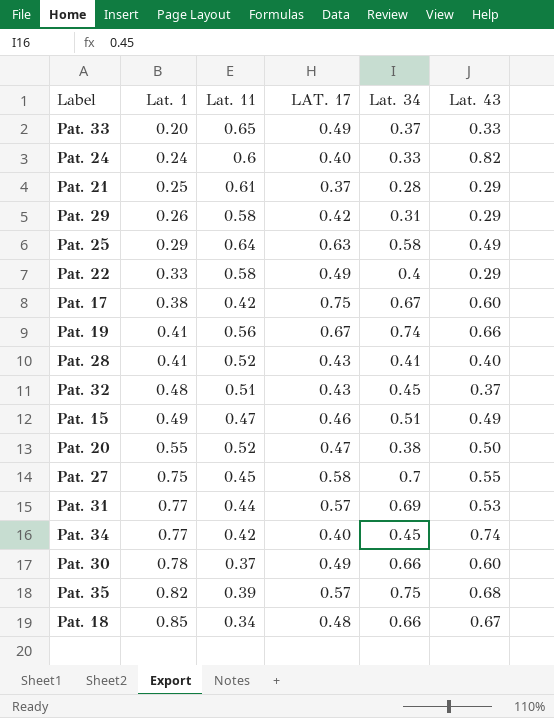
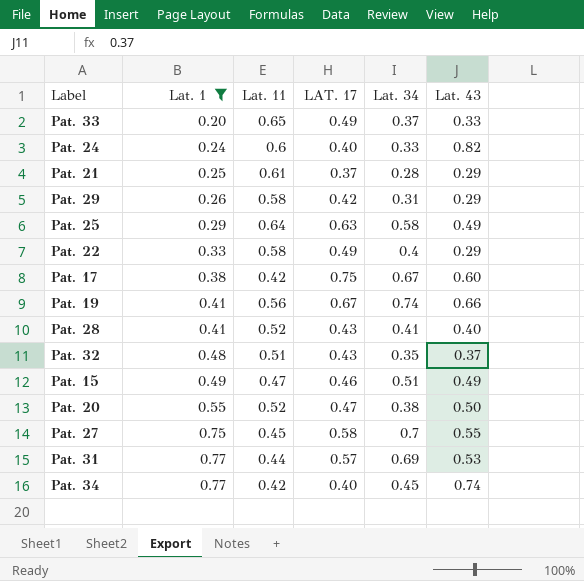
filter: none -> Lat. 1 <= 0.77
Pat. 32 | Lat. 34: 0.45 -> 0.35

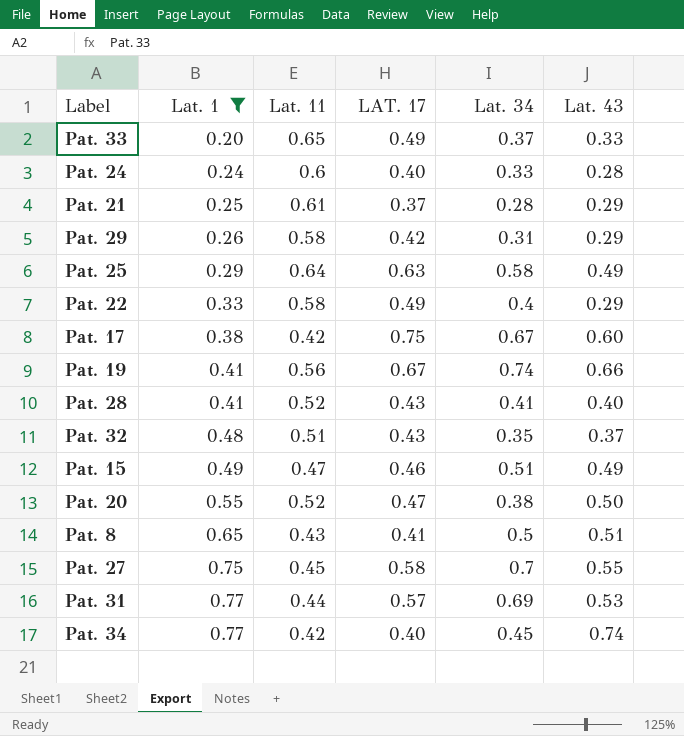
Pat. 24 | Lat. 43: 0.82 -> 0.28
row Pat. 8: none -> 0.65 | 0.43 | 0.41 | 0.5 | 0.51

